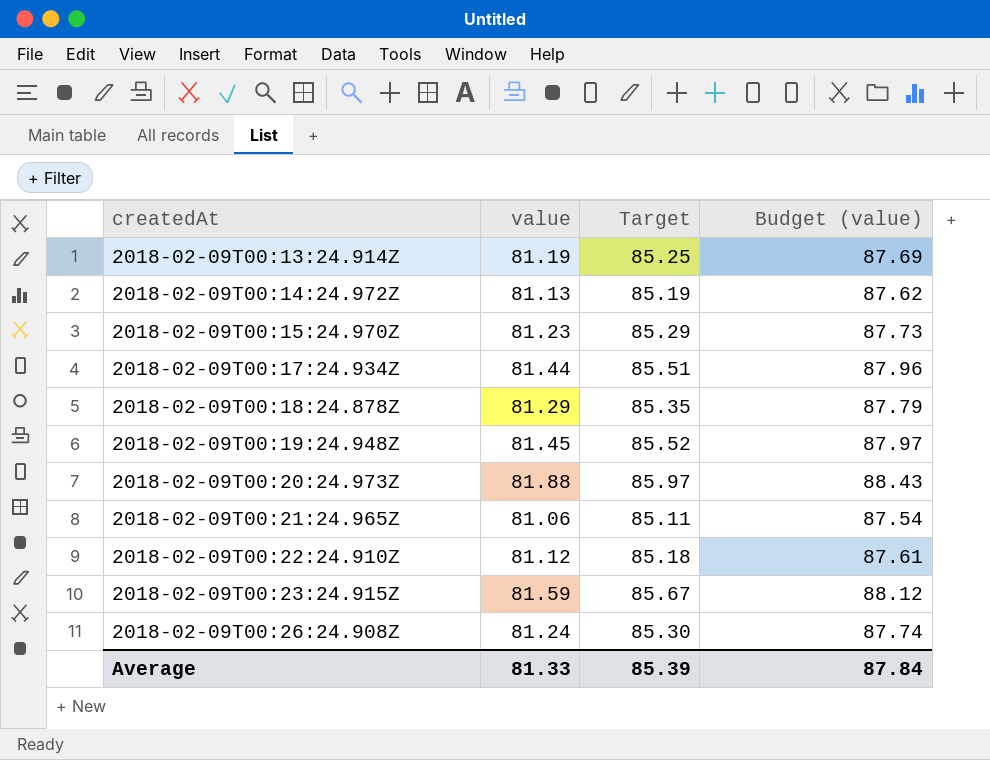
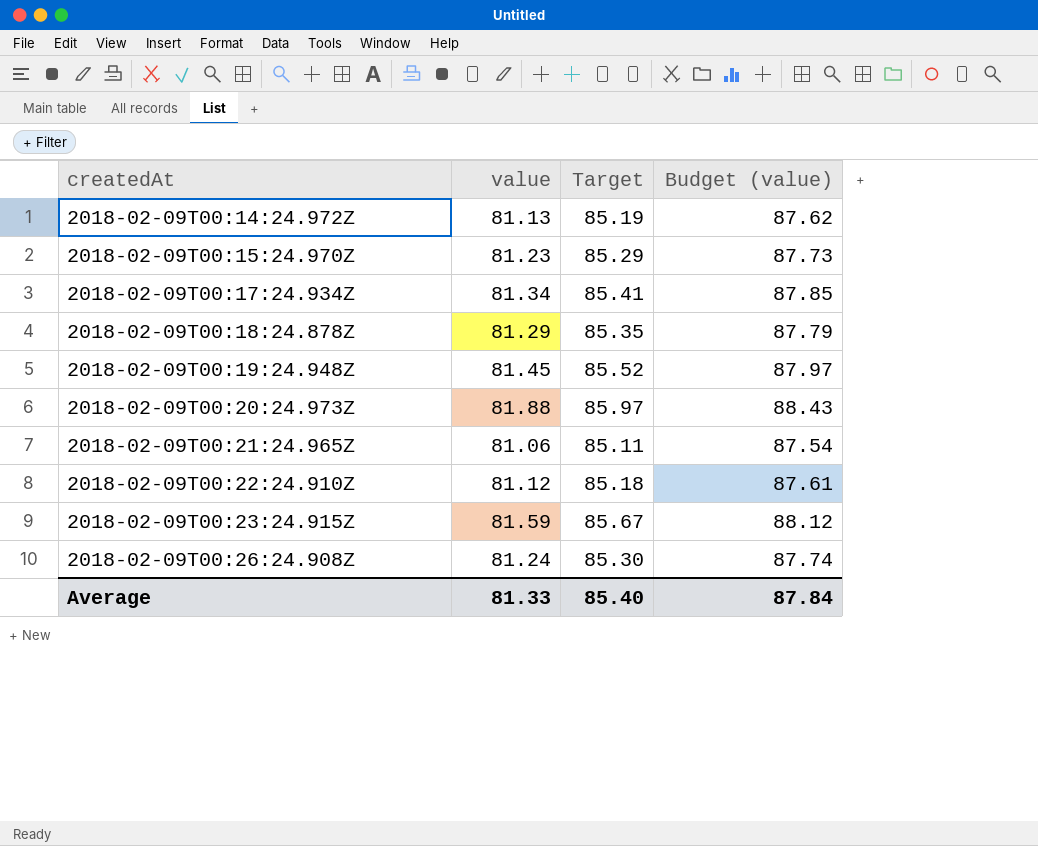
row 2018-02-09T00:13:24.914Z: 81.19 | 85.25 | 87.69 -> none
2018-02-09T00:17:24.934Z | value: 81.44 -> 81.34
2018-02-09T00:17:24.934Z | Target: 85.51 -> 85.41
2018-02-09T00:17:24.934Z | Budget (value): 87.96 -> 87.85
Average | Target: 85.39 -> 85.40

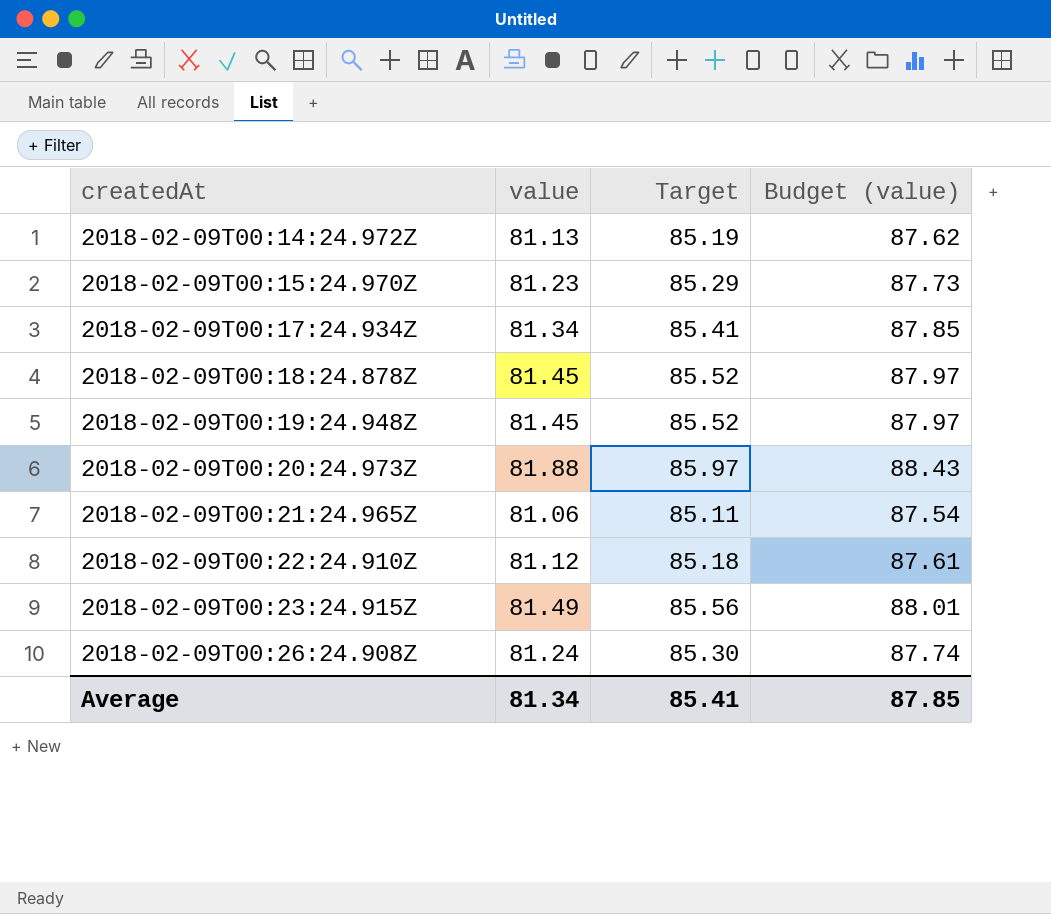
2018-02-09T00:18:24.878Z | value: 81.29 -> 81.45
2018-02-09T00:18:24.878Z | Target: 85.35 -> 85.52
2018-02-09T00:18:24.878Z | Budget (value): 87.79 -> 87.97
2018-02-09T00:23:24.915Z | value: 81.59 -> 81.49
2018-02-09T00:23:24.915Z | Target: 85.67 -> 85.56
2018-02-09T00:23:24.915Z | Budget (value): 88.12 -> 88.01
Average | value: 81.33 -> 81.34
Average | Target: 85.40 -> 85.41
Average | Budget (value): 87.84 -> 87.85

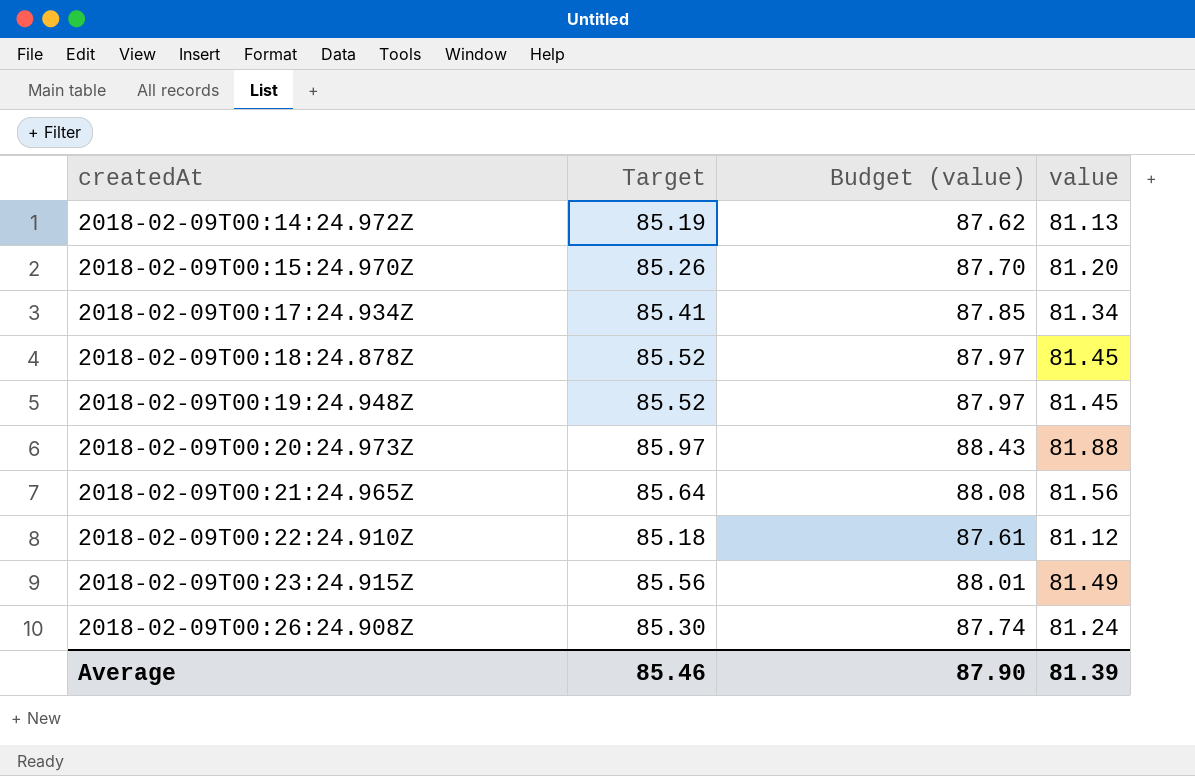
column value | position: 2 -> 4
2018-02-09T00:15:24.970Z | Target: 85.29 -> 85.26
2018-02-09T00:15:24.970Z | Budget (value): 87.73 -> 87.70
2018-02-09T00:15:24.970Z | value: 81.23 -> 81.20
2018-02-09T00:21:24.965Z | Target: 85.11 -> 85.64
2018-02-09T00:21:24.965Z | Budget (value): 87.54 -> 88.08
2018-02-09T00:21:24.965Z | value: 81.06 -> 81.56
Average | Target: 85.41 -> 85.46
Average | Budget (value): 87.85 -> 87.90
Average | value: 81.34 -> 81.39

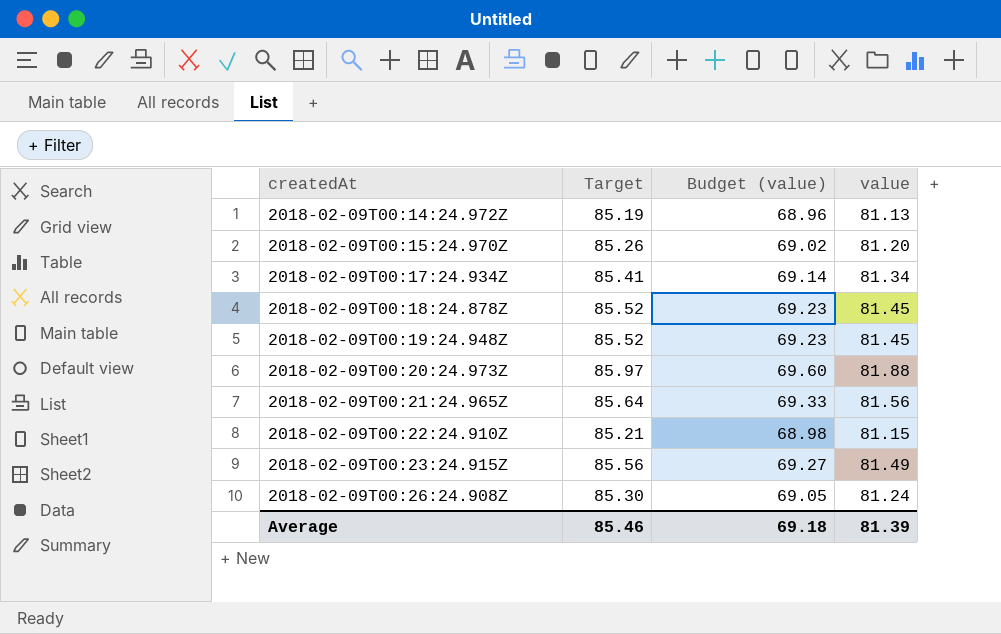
column Budget (value) | formula: [value] * 1.08 -> [value] * 0.85
2018-02-09T00:22:24.910Z | Target: 85.18 -> 85.21
2018-02-09T00:22:24.910Z | value: 81.12 -> 81.15
Average | Budget (value): 87.90 -> 69.18

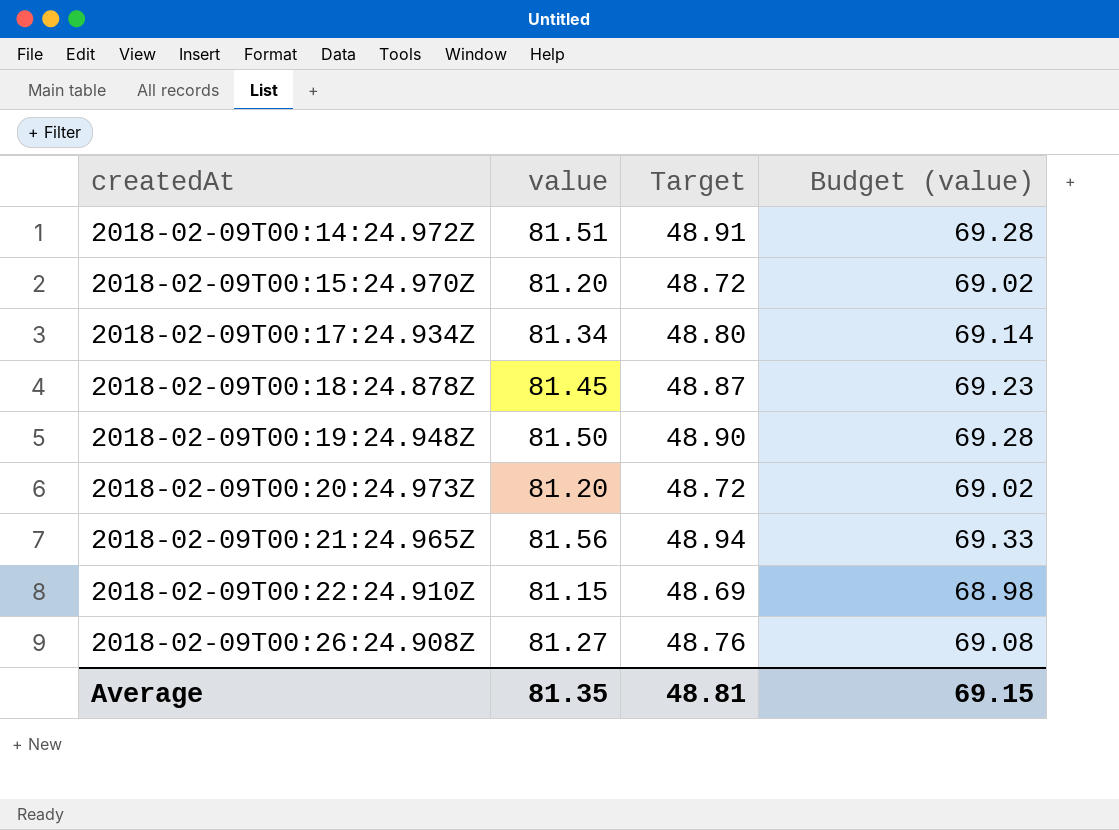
column value | position: 4 -> 2
column Target | formula: [value] * 1.05 -> [value] * 0.6
row 2018-02-09T00:23:24.915Z: 85.56 | 69.27 | 81.49 -> none
2018-02-09T00:14:24.972Z | value: 81.13 -> 81.51
2018-02-09T00:14:24.972Z | Budget (value): 68.96 -> 69.28
2018-02-09T00:19:24.948Z | value: 81.45 -> 81.50
2018-02-09T00:19:24.948Z | Budget (value): 69.23 -> 69.28
2018-02-09T00:20:24.973Z | value: 81.88 -> 81.20
2018-02-09T00:20:24.973Z | Budget (value): 69.60 -> 69.02
2018-02-09T00:26:24.908Z | value: 81.24 -> 81.27
2018-02-09T00:26:24.908Z | Budget (value): 69.05 -> 69.08
Average | value: 81.39 -> 81.35
Average | Target: 85.46 -> 48.81
Average | Budget (value): 69.18 -> 69.15

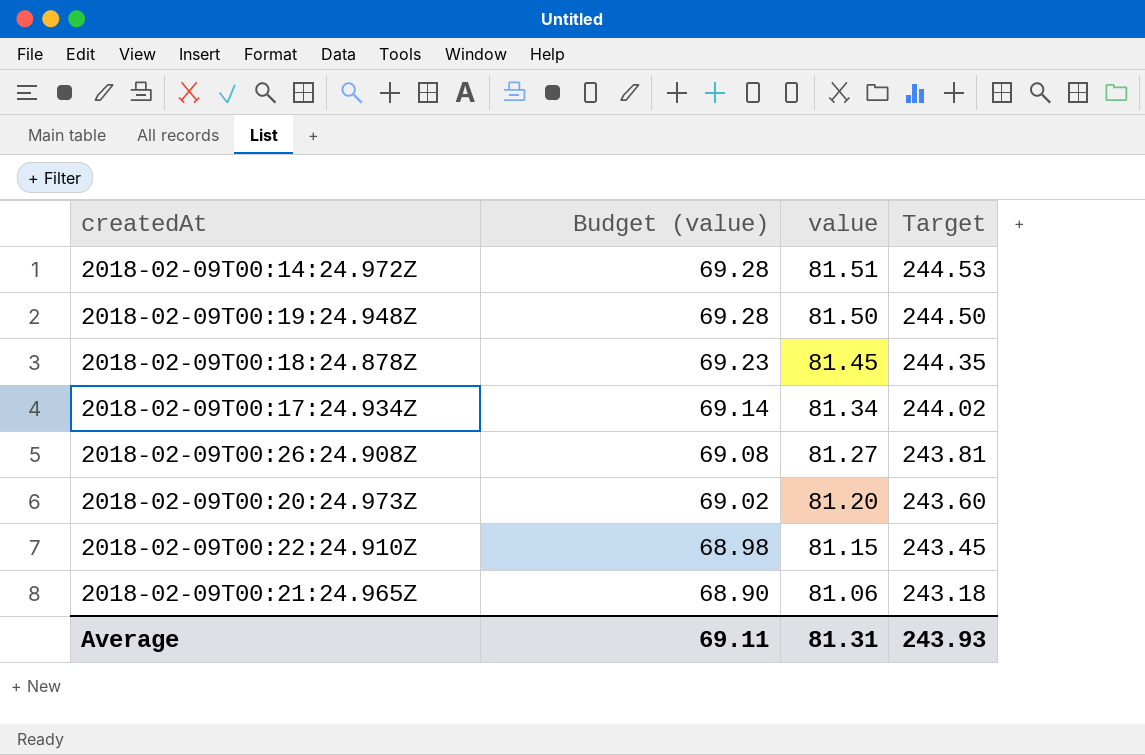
row order: createdAt ascending -> Budget (value) descending
column Budget (value) | position: 4 -> 2
column Target | formula: [value] * 0.6 -> [value] * 3
row 2018-02-09T00:15:24.970Z: 81.20 | 48.72 | 69.02 -> none
2018-02-09T00:21:24.965Z | Budget (value): 69.33 -> 68.90
2018-02-09T00:21:24.965Z | value: 81.56 -> 81.06
Average | Budget (value): 69.15 -> 69.11
Average | value: 81.35 -> 81.31
Average | Target: 48.81 -> 243.93

